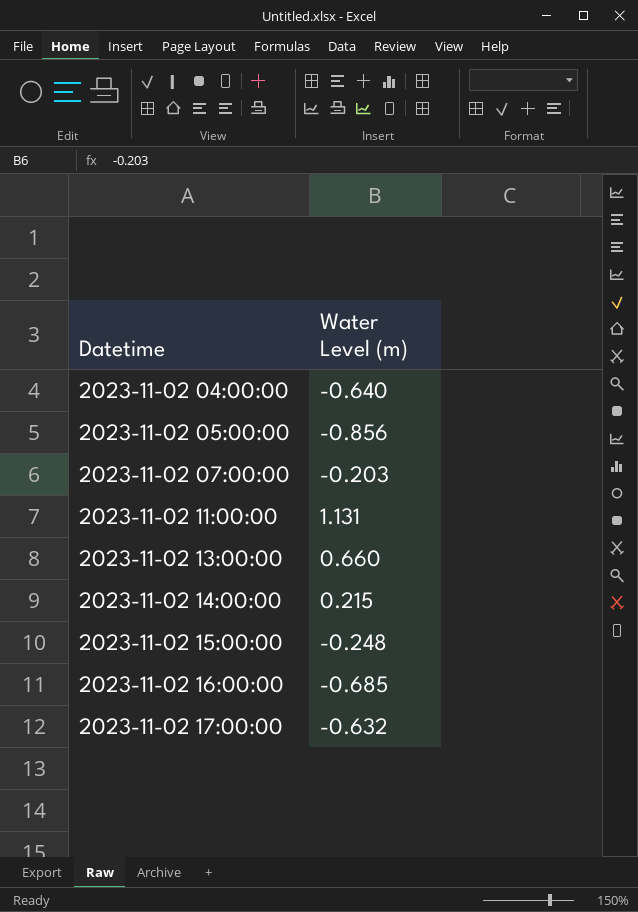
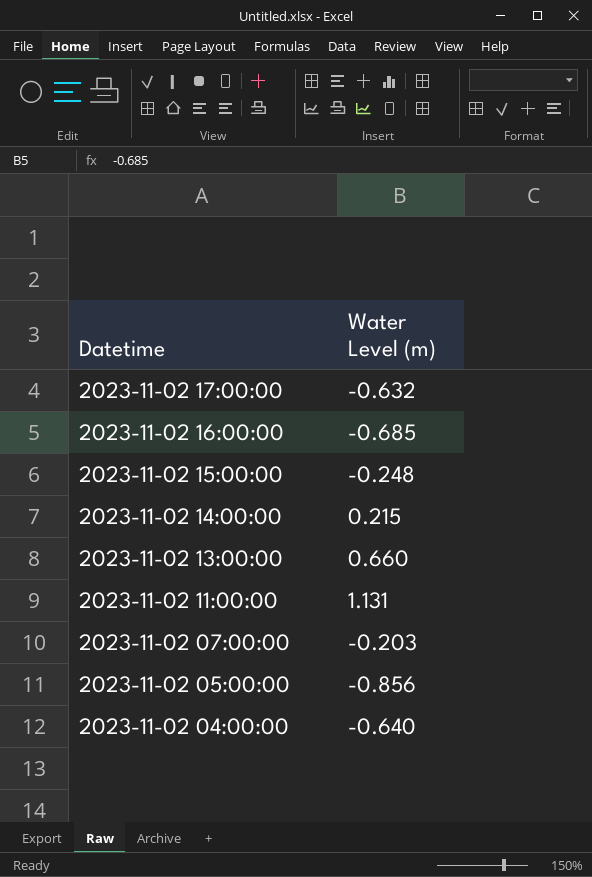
row order: Datetime ascending -> Datetime descending

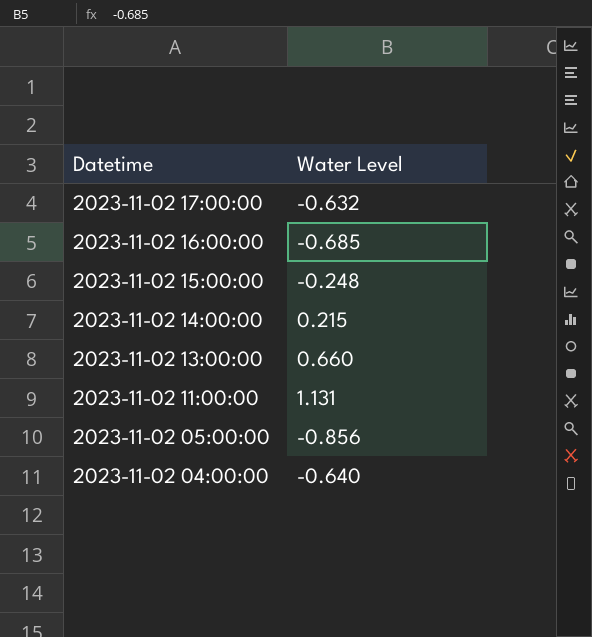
column name: Water Level (m) -> Water Level
row 2023-11-02 07:00:00: -0.203 -> none

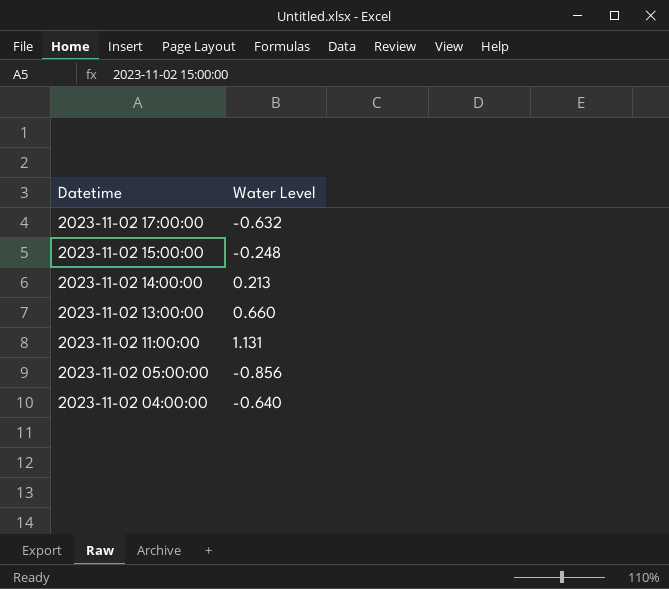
row 2023-11-02 16:00:00: -0.685 -> none
2023-11-02 14:00:00 | Water Level: 0.215 -> 0.213

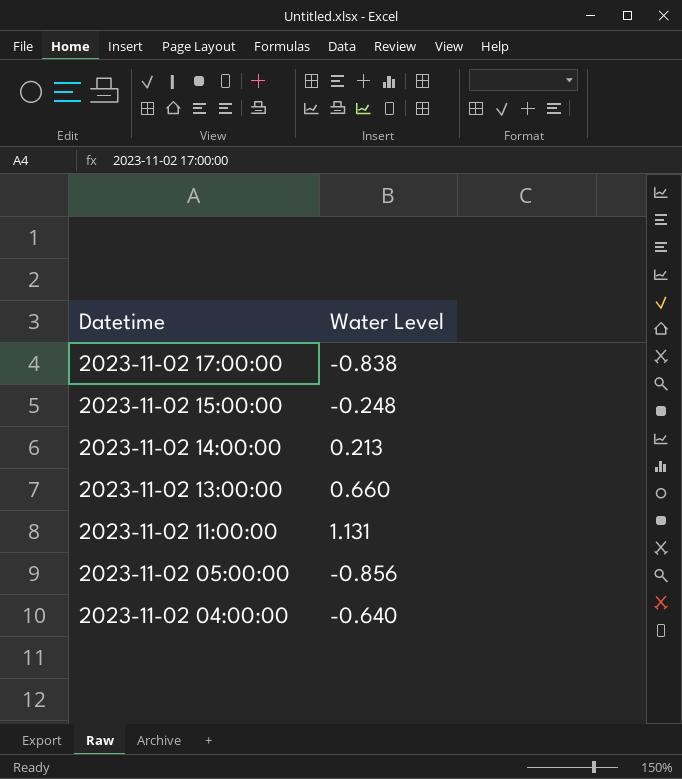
2023-11-02 17:00:00 | Water Level: -0.632 -> -0.838

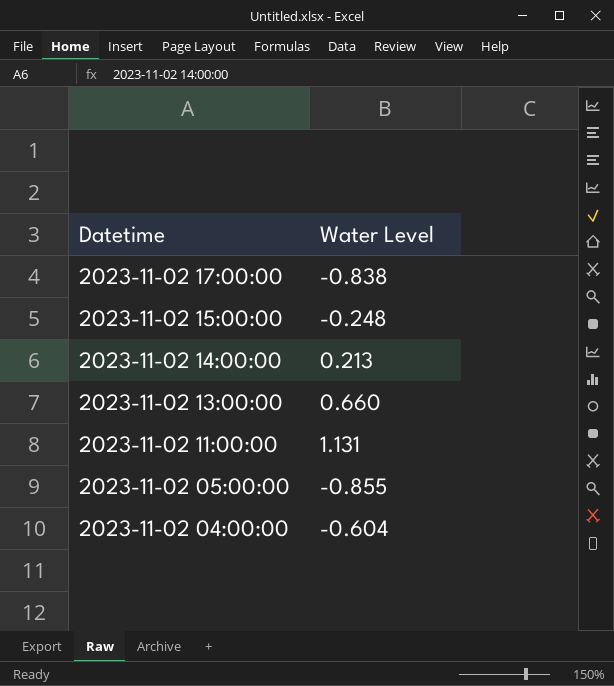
2023-11-02 05:00:00 | Water Level: -0.856 -> -0.855
2023-11-02 04:00:00 | Water Level: -0.640 -> -0.604

